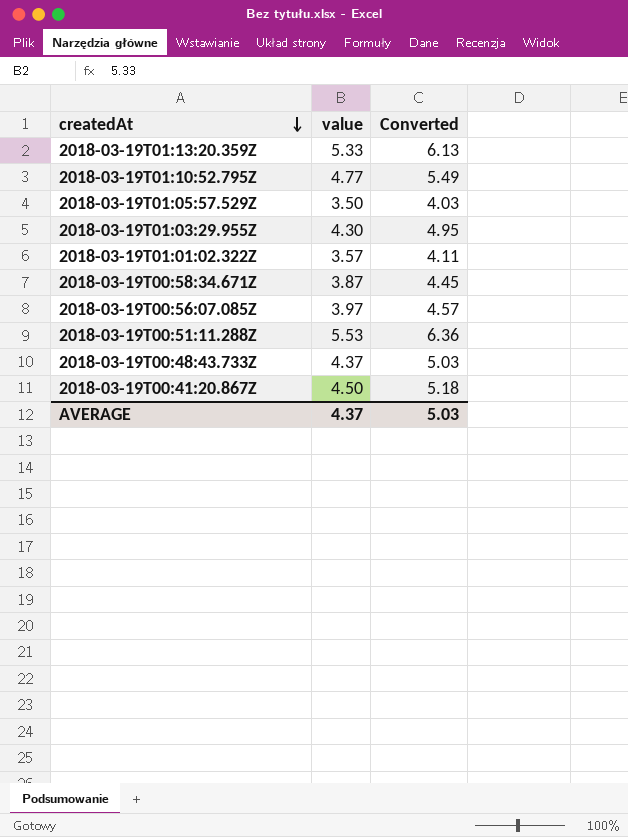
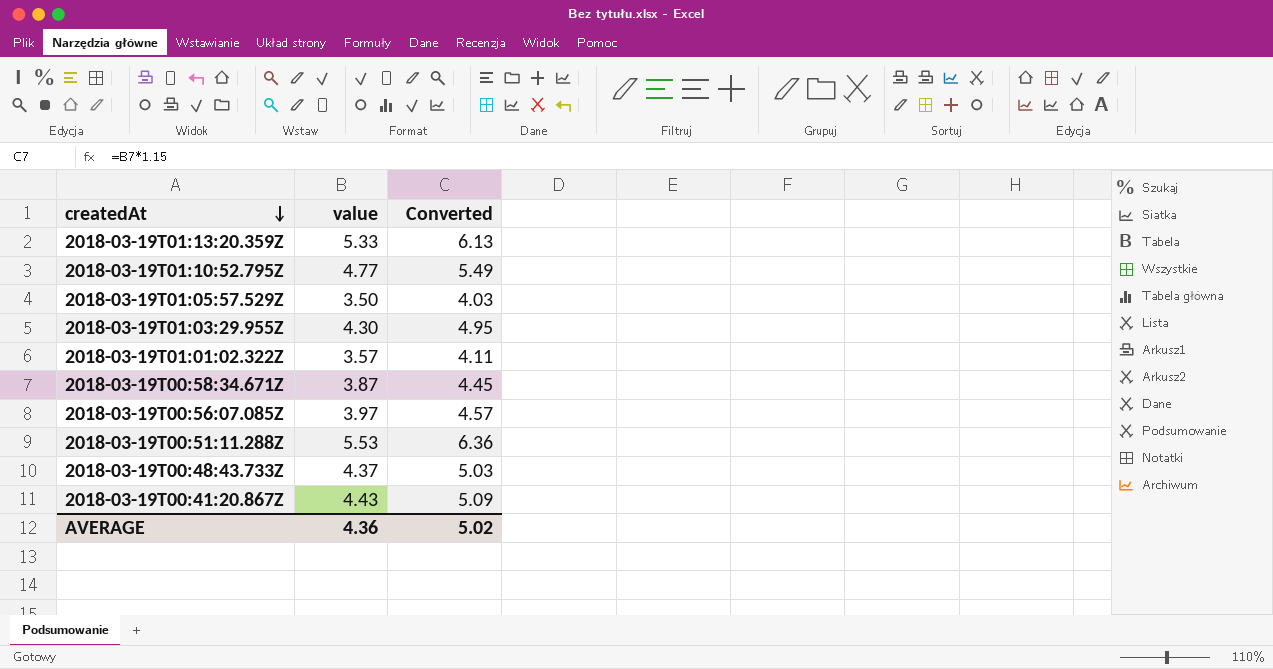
2018-03-19T00:41:20.867Z | value: 4.50 -> 4.43
2018-03-19T00:41:20.867Z | Converted: 5.18 -> 5.09
AVERAGE | value: 4.37 -> 4.36
AVERAGE | Converted: 5.03 -> 5.02

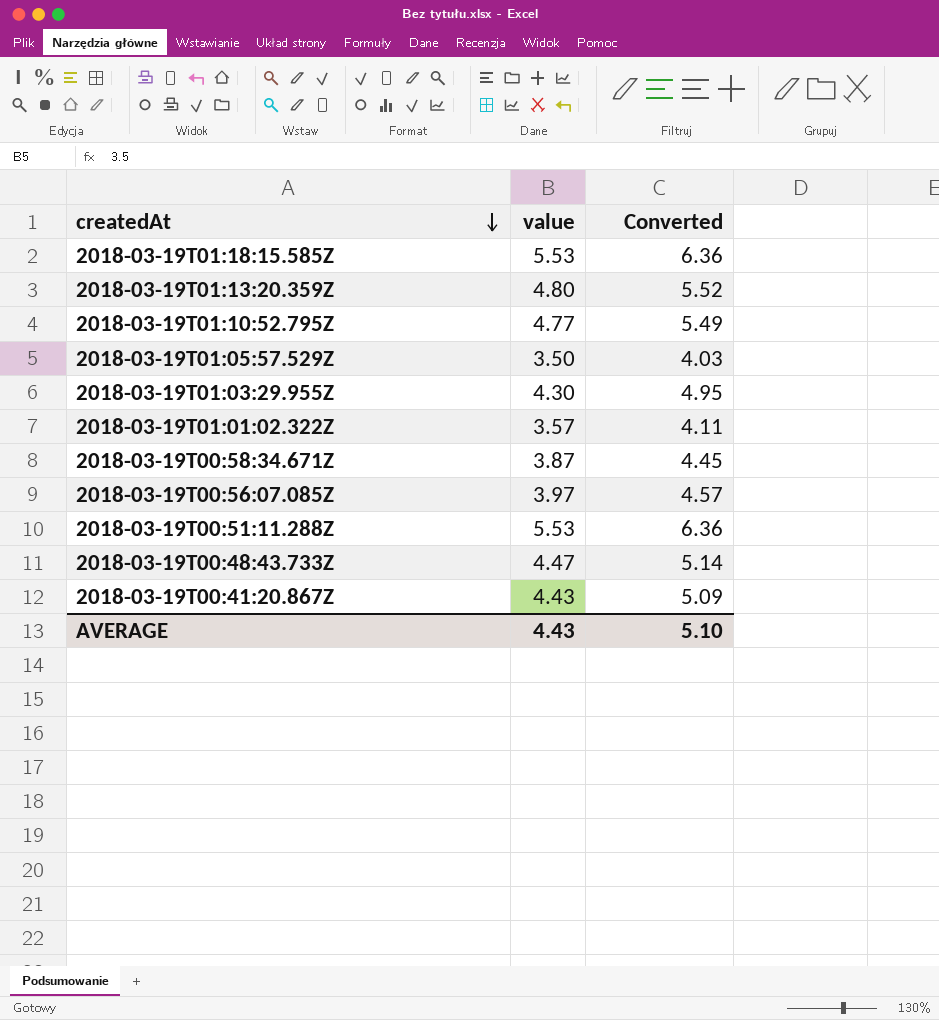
row 2018-03-19T01:18:15.585Z: none -> 5.53 | 6.36
2018-03-19T01:13:20.359Z | value: 5.33 -> 4.80
2018-03-19T01:13:20.359Z | Converted: 6.13 -> 5.52
2018-03-19T00:48:43.733Z | value: 4.37 -> 4.47
2018-03-19T00:48:43.733Z | Converted: 5.03 -> 5.14
AVERAGE | value: 4.36 -> 4.43
AVERAGE | Converted: 5.02 -> 5.10

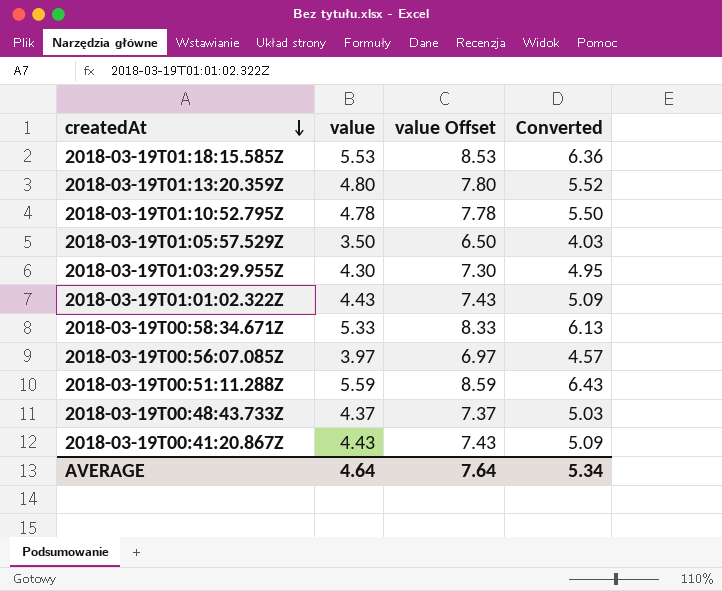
column value Offset | formula: none -> [value] + 3
2018-03-19T01:10:52.795Z | value: 4.77 -> 4.78
2018-03-19T01:10:52.795Z | Converted: 5.49 -> 5.50
2018-03-19T01:01:02.322Z | value: 3.57 -> 4.43
2018-03-19T01:01:02.322Z | Converted: 4.11 -> 5.09
2018-03-19T00:58:34.671Z | value: 3.87 -> 5.33
2018-03-19T00:58:34.671Z | Converted: 4.45 -> 6.13
2018-03-19T00:51:11.288Z | value: 5.53 -> 5.59
2018-03-19T00:51:11.288Z | Converted: 6.36 -> 6.43
2018-03-19T00:48:43.733Z | value: 4.47 -> 4.37
2018-03-19T00:48:43.733Z | Converted: 5.14 -> 5.03
AVERAGE | value: 4.43 -> 4.64
AVERAGE | Converted: 5.10 -> 5.34

